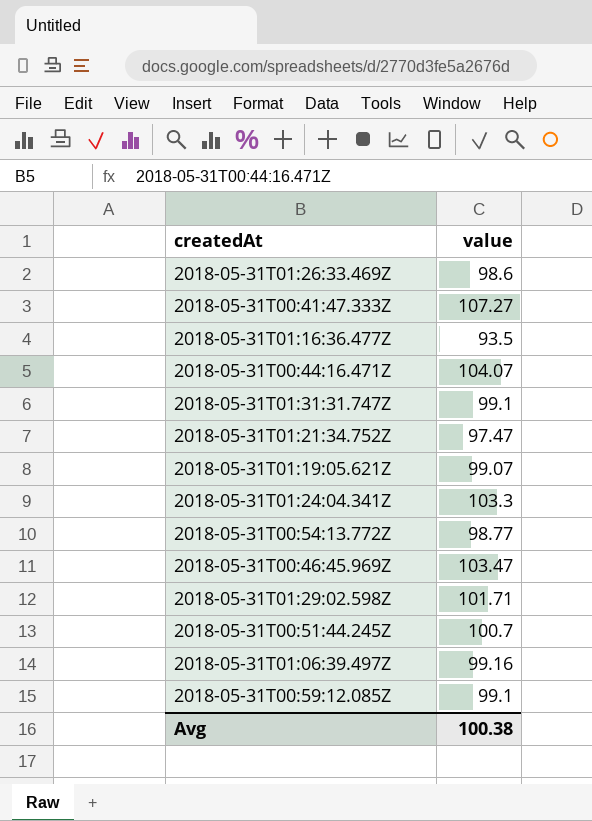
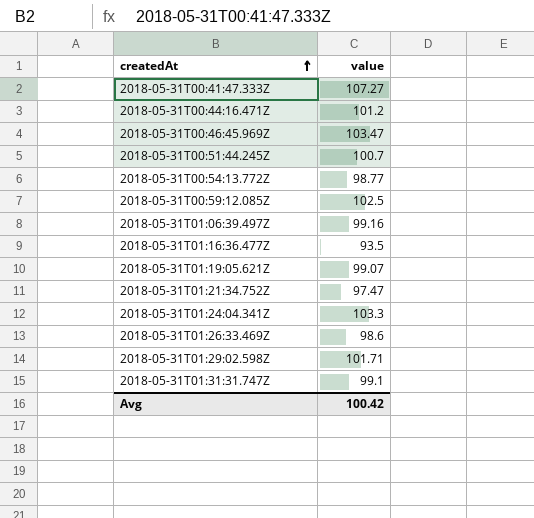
row order: none -> createdAt ascending
2018-05-31T00:44:16.471Z | value: 104.07 -> 101.2
2018-05-31T00:59:12.085Z | value: 99.1 -> 102.5
Avg | value: 100.38 -> 100.42

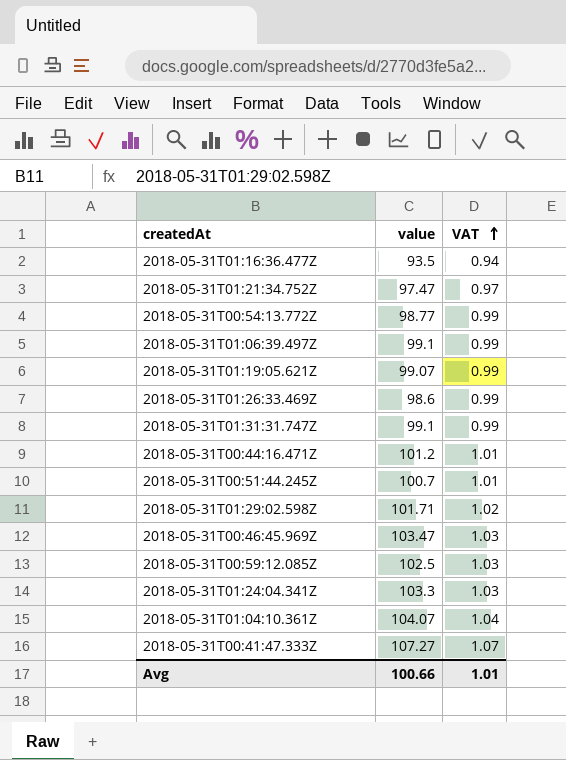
row order: createdAt ascending -> VAT ascending
column VAT | formula: none -> [value] * 0.01
2018-05-31T01:06:39.497Z | value: 99.16 -> 99.1
row 2018-05-31T01:04:10.361Z: none -> 104.07 | 1.04
Avg | value: 100.42 -> 100.66

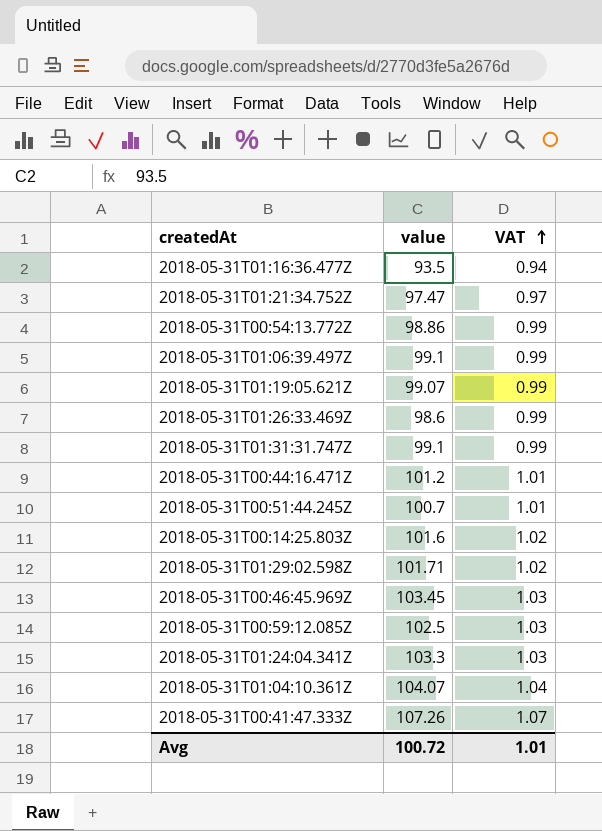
2018-05-31T00:54:13.772Z | value: 98.77 -> 98.86
row 2018-05-31T00:14:25.803Z: none -> 101.6 | 1.02
2018-05-31T00:46:45.969Z | value: 103.47 -> 103.45
2018-05-31T00:41:47.333Z | value: 107.27 -> 107.26
Avg | value: 100.66 -> 100.72

